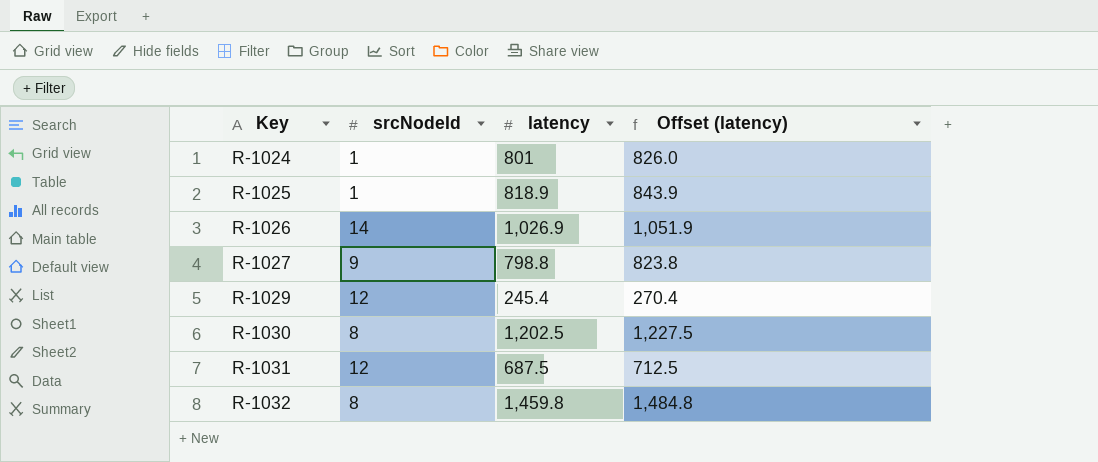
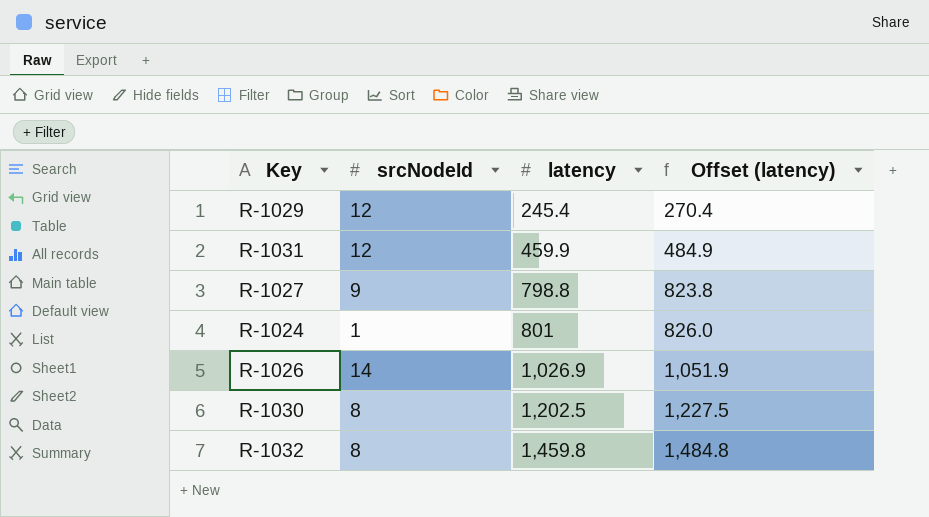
row order: Key ascending -> latency ascending
row R-1025: 1 | 818.9 | 843.9 -> none
R-1031 | latency: 687.5 -> 459.9
R-1031 | Offset (latency): 712.5 -> 484.9

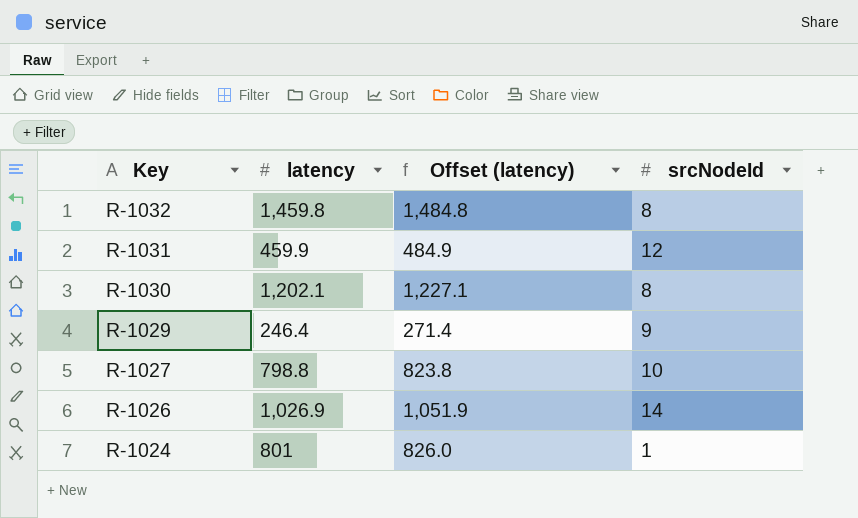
row order: latency ascending -> Key descending
column srcNodeId | position: 2 -> 4
R-1030 | latency: 1,202.5 -> 1,202.1
R-1030 | Offset (latency): 1,227.5 -> 1,227.1
R-1029 | latency: 245.4 -> 246.4
R-1029 | Offset (latency): 270.4 -> 271.4
R-1029 | srcNodeId: 12 -> 9
R-1027 | srcNodeId: 9 -> 10

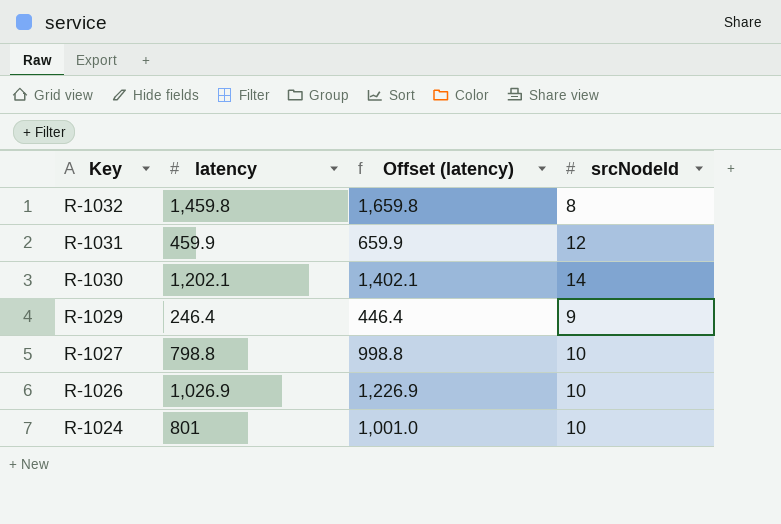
column Offset (latency) | formula: [latency] + 25 -> [latency] + 200
R-1030 | srcNodeId: 8 -> 14
R-1026 | srcNodeId: 14 -> 10
R-1024 | srcNodeId: 1 -> 10

